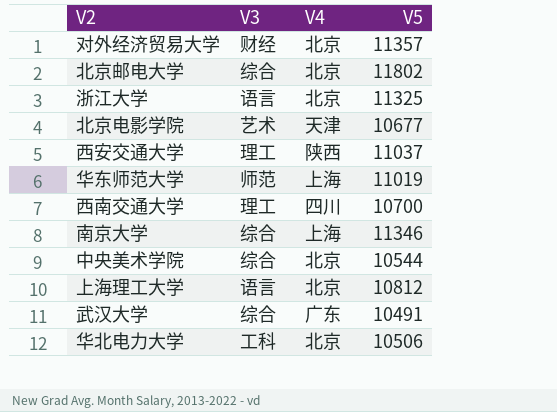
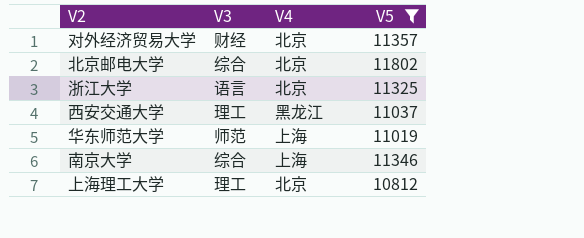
filter: none -> V5 >= 10812
西安交通大学 | V4: 陕西 -> 黑龙江
上海理工大学 | V3: 语言 -> 理工

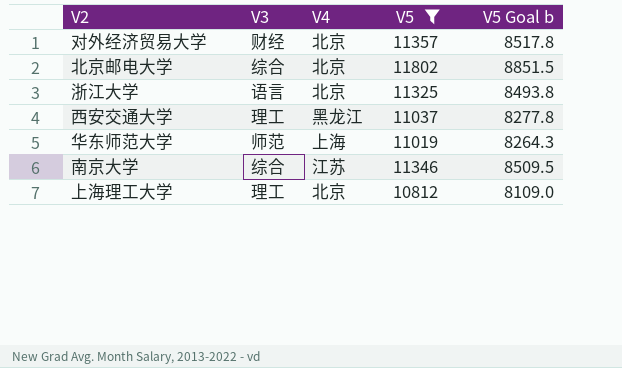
column V5 Goal b | formula: none -> [V5] * 0.75
南京大学 | V4: 上海 -> 江苏

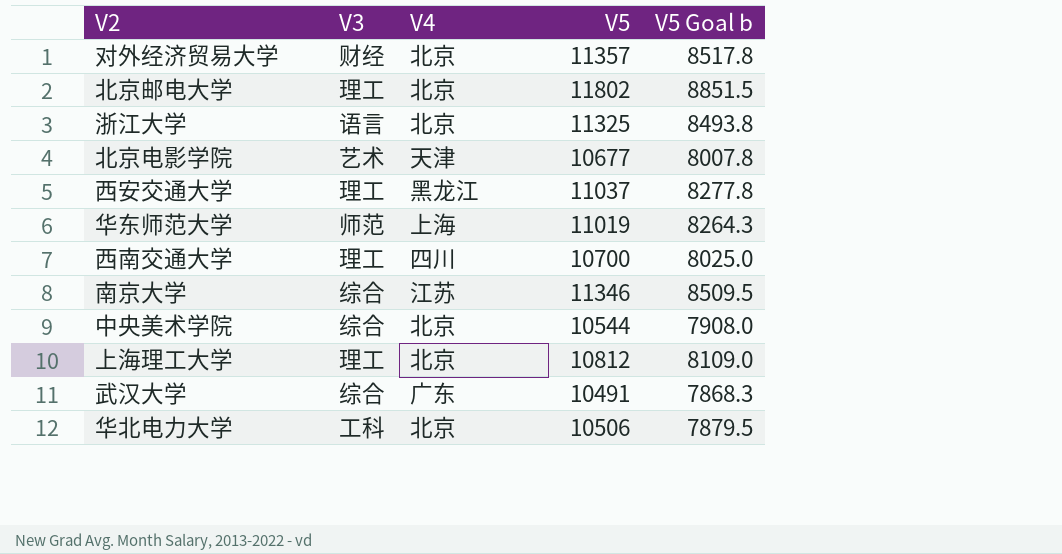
filter: V5 >= 10812 -> none
北京邮电大学 | V3: 综合 -> 理工

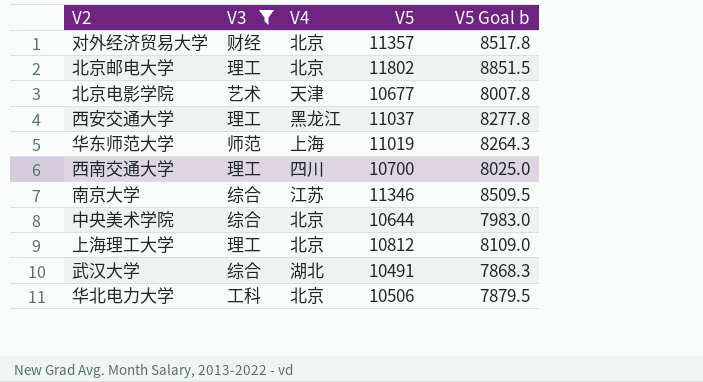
filter: none -> V3 != 语言
中央美术学院 | V5: 10544 -> 10644
中央美术学院 | V5 Goal b: 7908.0 -> 7983.0
武汉大学 | V4: 广东 -> 湖北

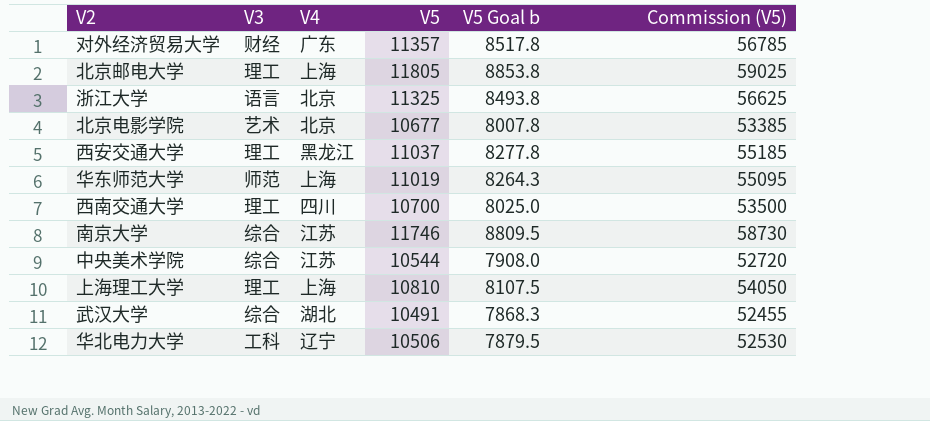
filter: V3 != 语言 -> none
column Commission (V5) | formula: none -> [V5] * 5
对外经济贸易大学 | V4: 北京 -> 广东
北京邮电大学 | V4: 北京 -> 上海
北京邮电大学 | V5: 11802 -> 11805
北京邮电大学 | V5 Goal b: 8851.5 -> 8853.8
北京电影学院 | V4: 天津 -> 北京
南京大学 | V5: 11346 -> 11746
南京大学 | V5 Goal b: 8509.5 -> 8809.5
中央美术学院 | V4: 北京 -> 江苏
中央美术学院 | V5: 10644 -> 10544
中央美术学院 | V5 Goal b: 7983.0 -> 7908.0
上海理工大学 | V4: 北京 -> 上海
上海理工大学 | V5: 10812 -> 10810
上海理工大学 | V5 Goal b: 8109.0 -> 8107.5
华北电力大学 | V4: 北京 -> 辽宁

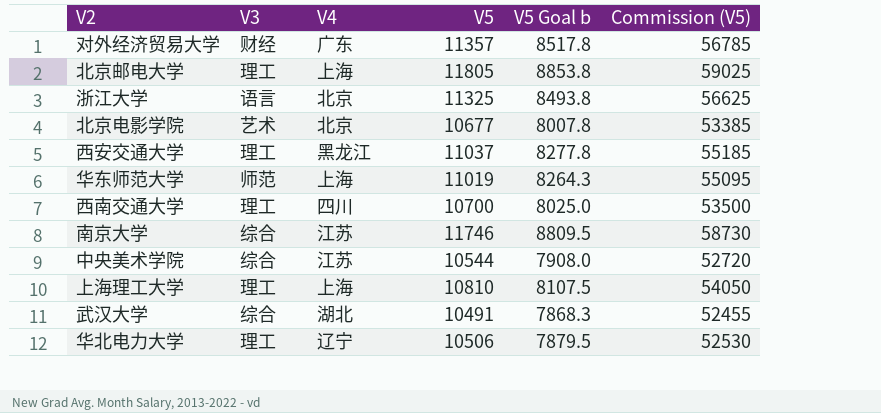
华北电力大学 | V3: 工科 -> 理工

